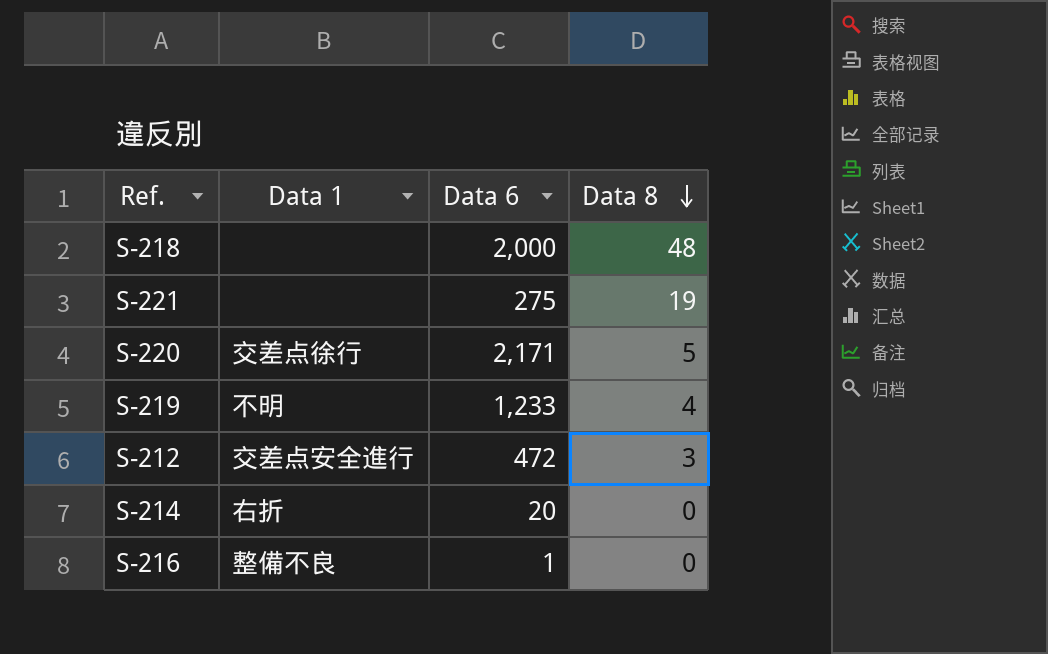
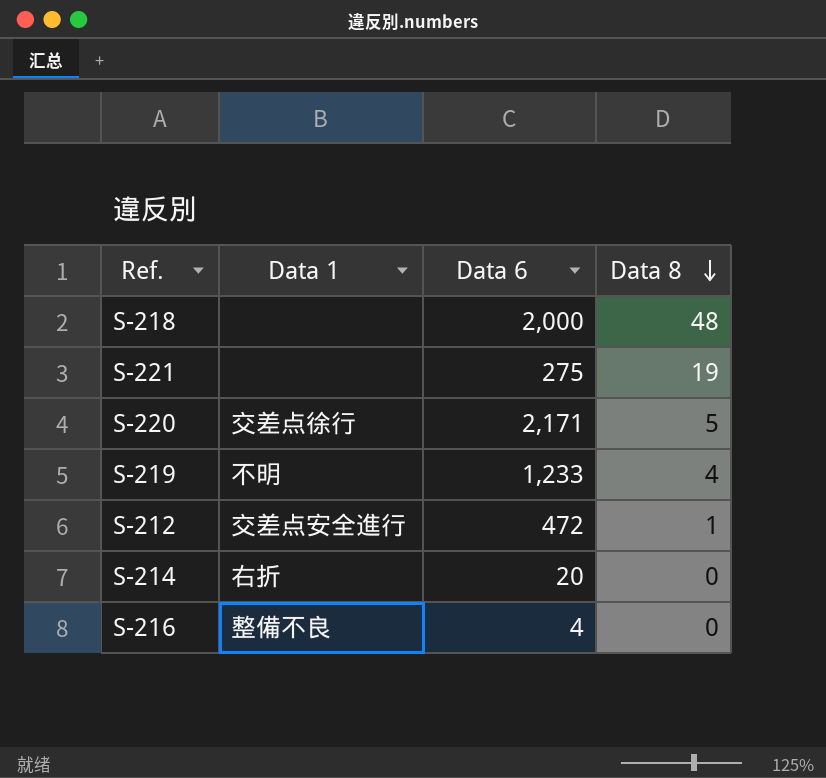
S-212 | Data 8: 3 -> 1
S-216 | Data 6: 1 -> 4

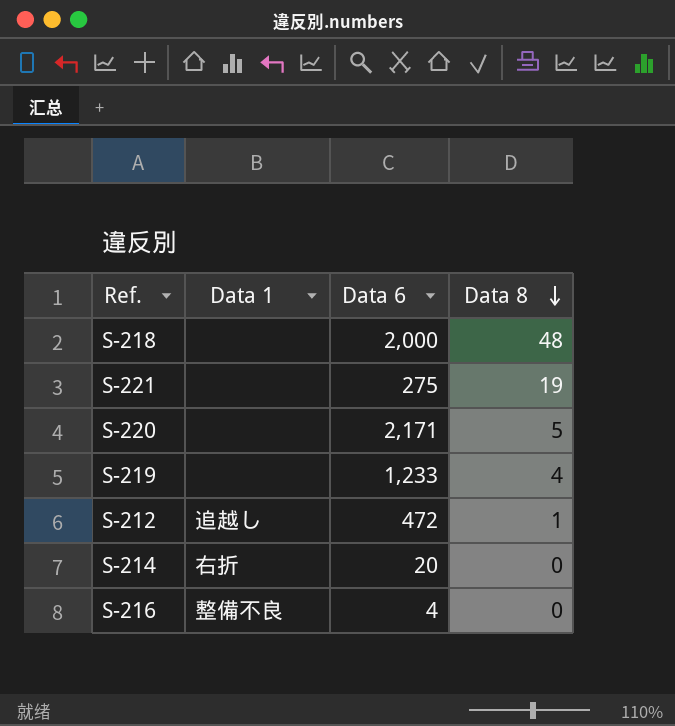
S-220 | Data 1: 交差点徐行 -> none
S-219 | Data 1: 不明 -> none
S-212 | Data 1: 交差点安全進行 -> 追越し

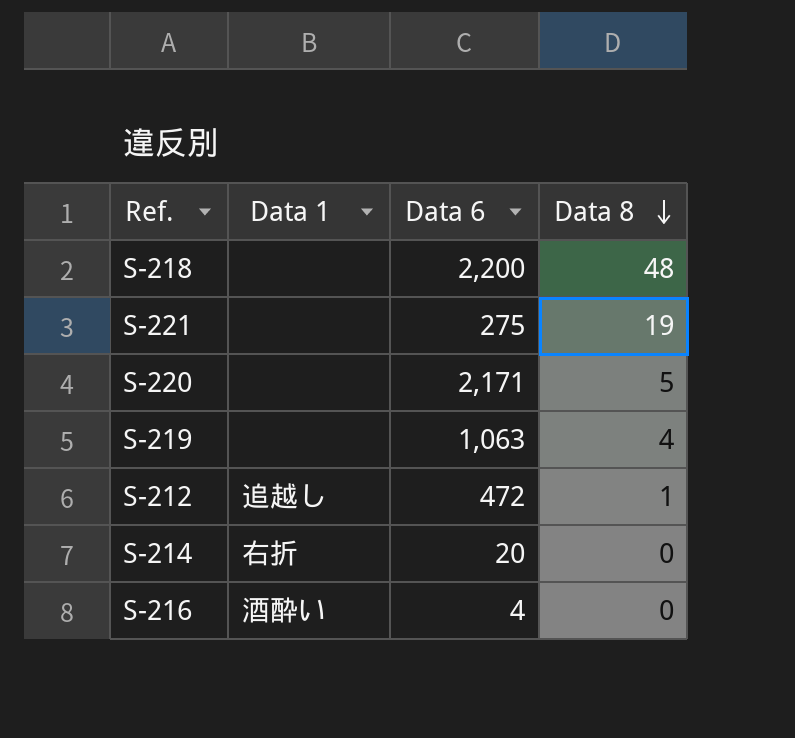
S-218 | Data 6: 2,000 -> 2,200
S-219 | Data 6: 1,233 -> 1,063
S-216 | Data 1: 整備不良 -> 酒酔い

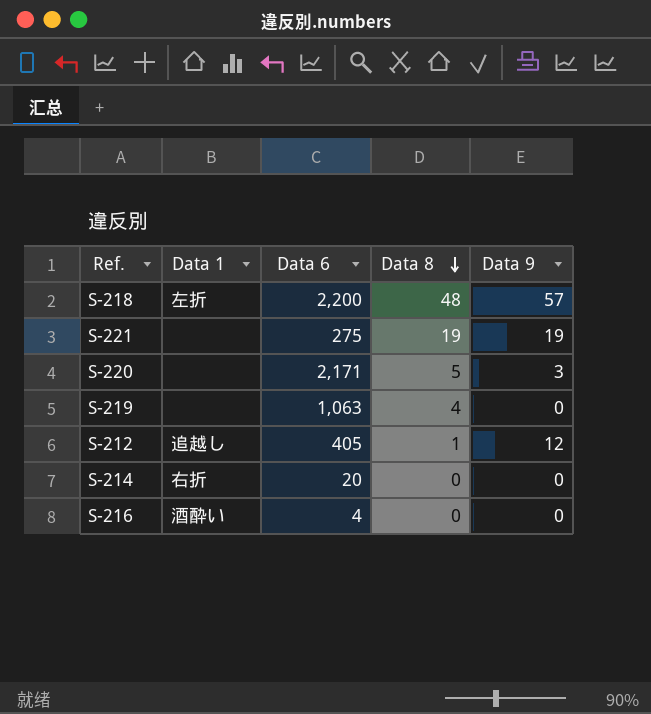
column Data 9 | position: none -> 5
S-218 | Data 1: none -> 左折
S-212 | Data 6: 472 -> 405

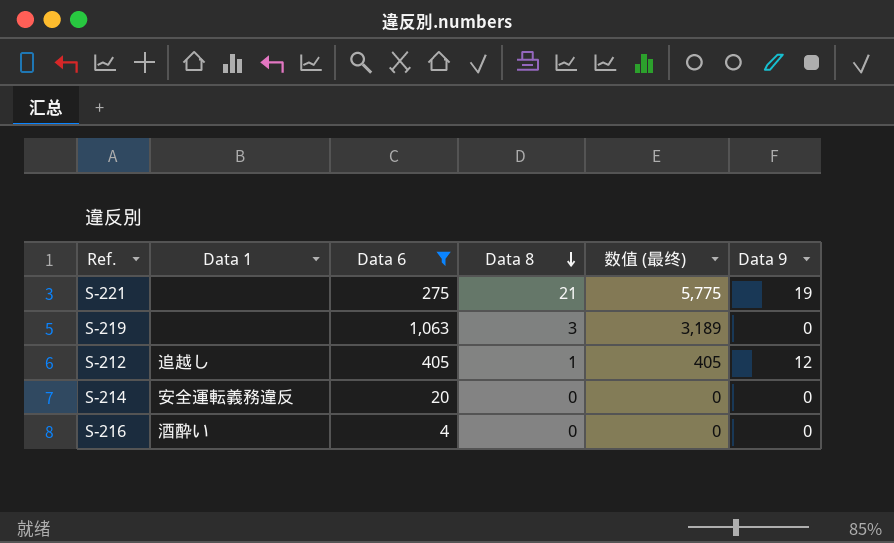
filter: none -> Data 6 <= 1,063
column 数值 (最终) | formula: none -> [Data 6] * [Data 8]
S-221 | Data 8: 19 -> 21
S-219 | Data 8: 4 -> 3
S-214 | Data 1: 右折 -> 安全運転義務違反

